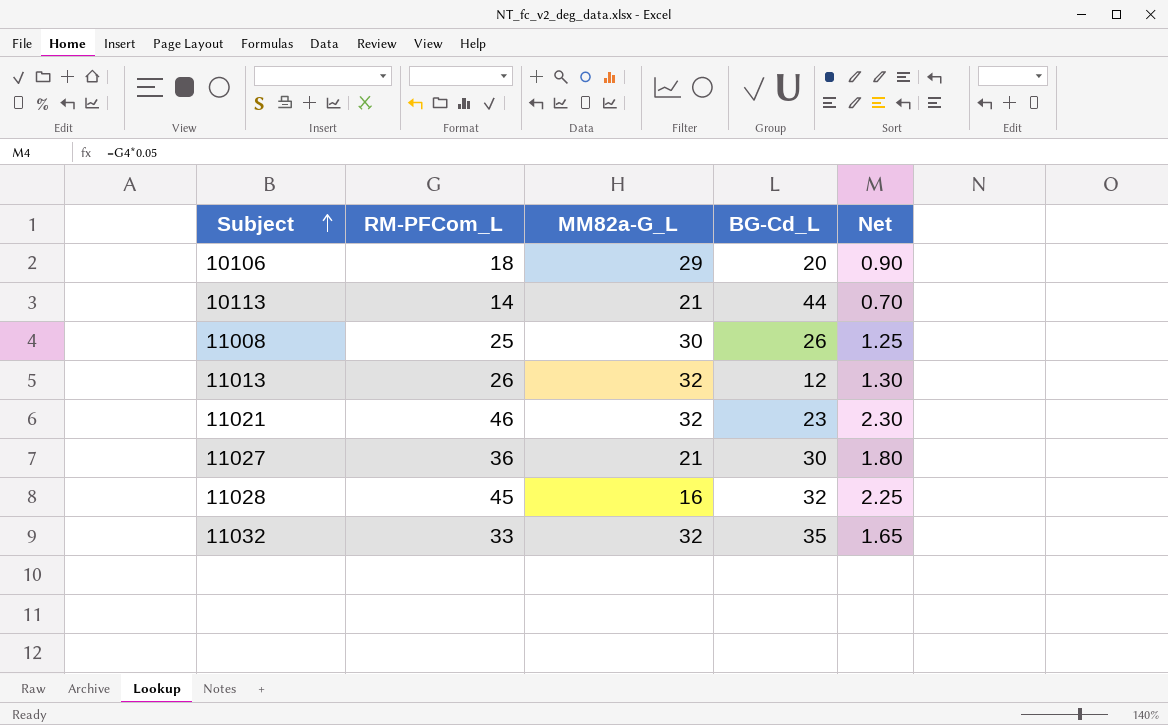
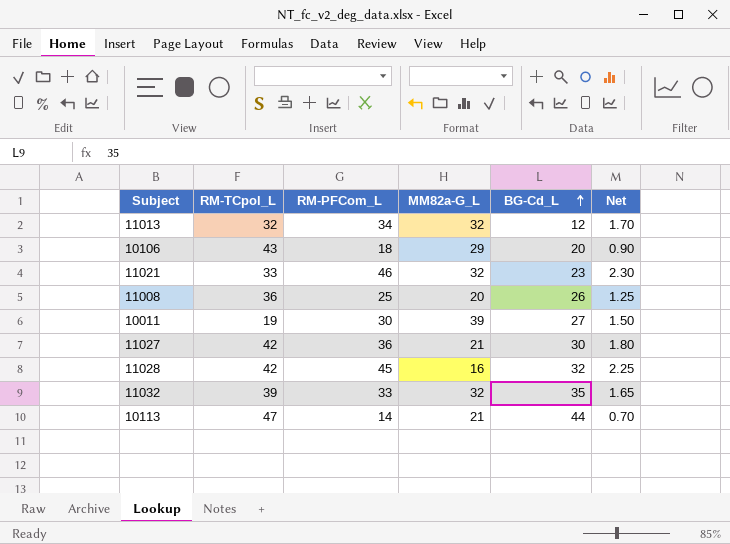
row order: Subject ascending -> BG-Cd_L ascending
column RM-TCpol_L | position: none -> 2
11013 | RM-PFCom_L: 26 -> 34
11013 | Net: 1.30 -> 1.70
11008 | MM82a-G_L: 30 -> 20
row 10011: none -> 19 | 30 | 39 | 27 | 1.50

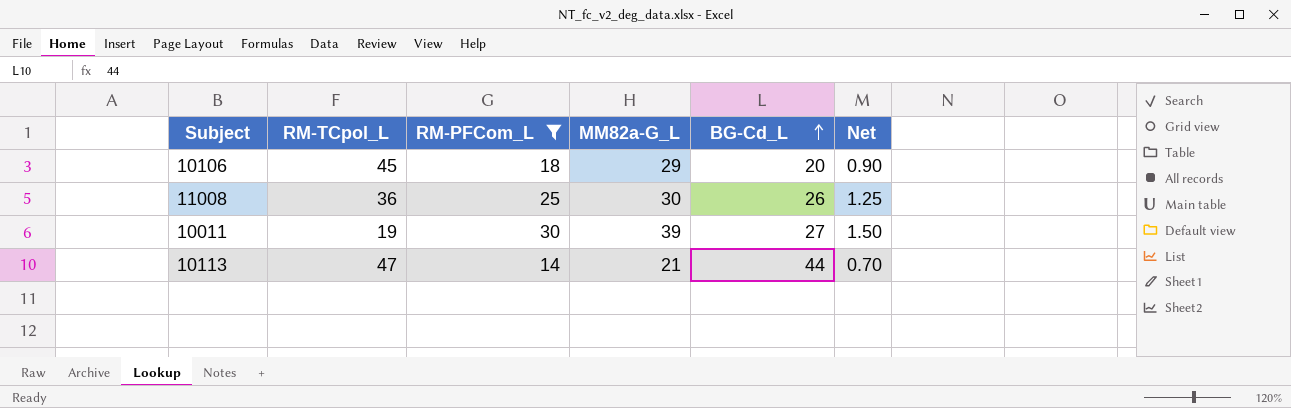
filter: none -> RM-PFCom_L <= 30
10106 | RM-TCpol_L: 43 -> 45
11008 | MM82a-G_L: 20 -> 30

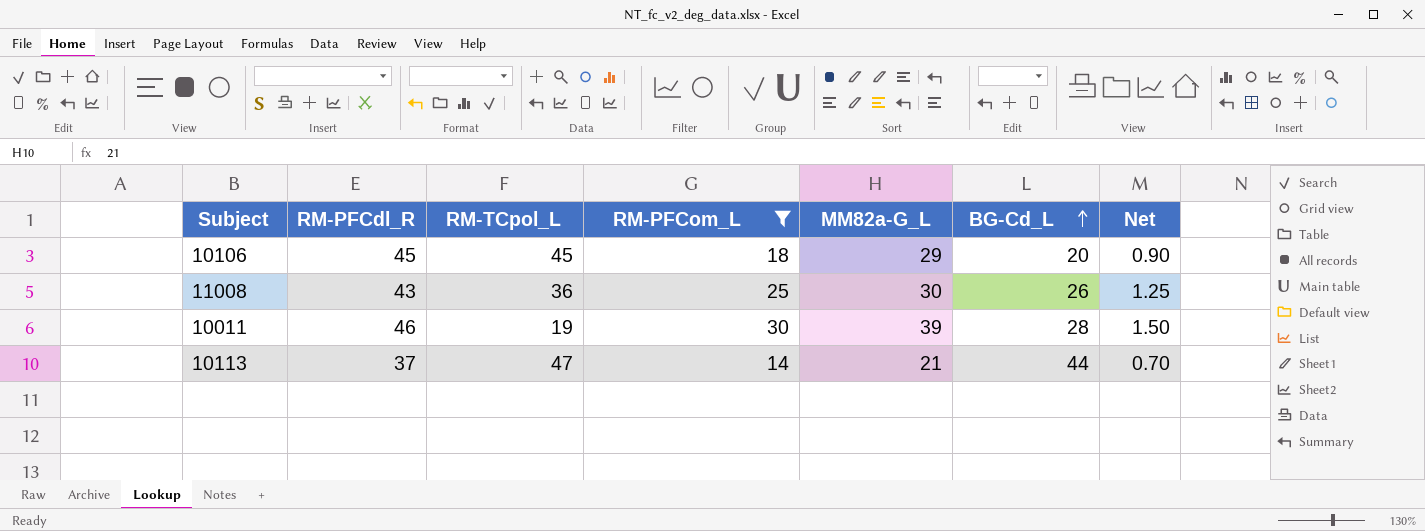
column RM-PFCdl_R | position: none -> 2
10011 | BG-Cd_L: 27 -> 28

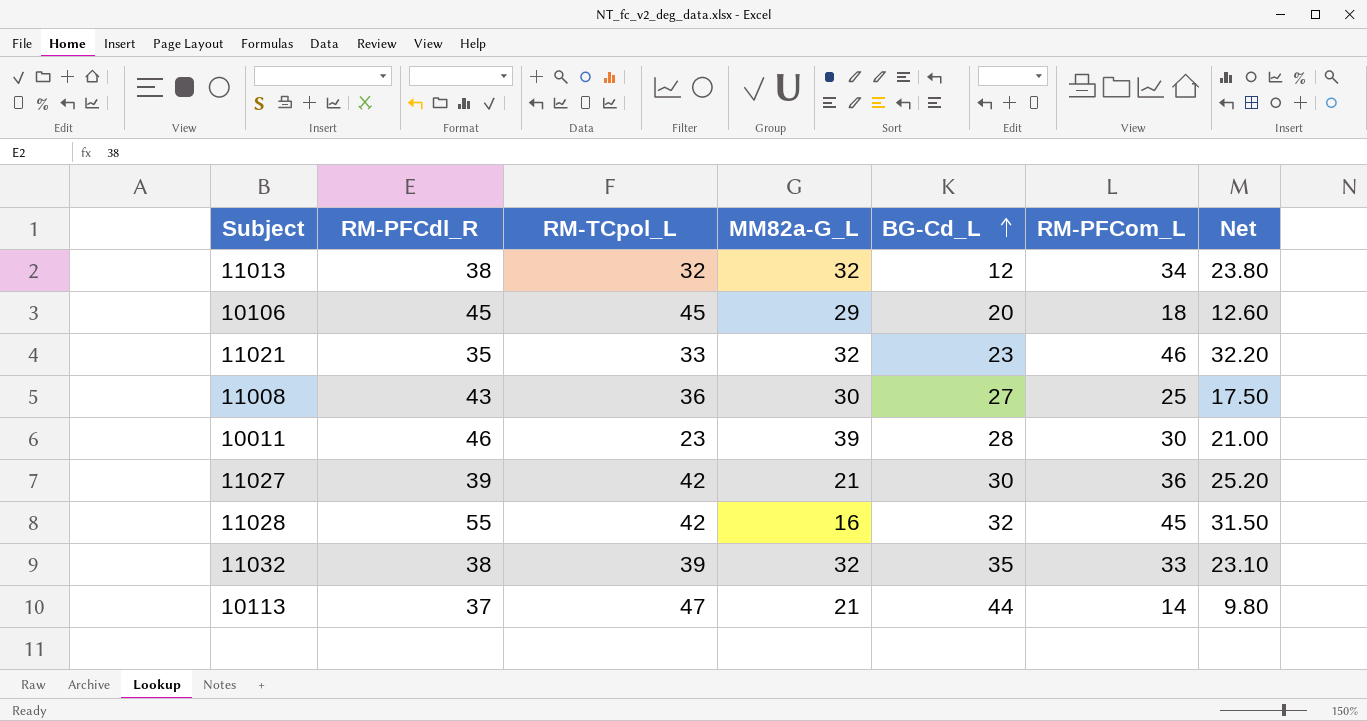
filter: RM-PFCom_L <= 30 -> none
column RM-PFCom_L | position: 4 -> 6
column Net | formula: [RM-PFCom_L] * 0.05 -> [RM-PFCom_L] * 0.7
11008 | BG-Cd_L: 26 -> 27
10011 | RM-TCpol_L: 19 -> 23

